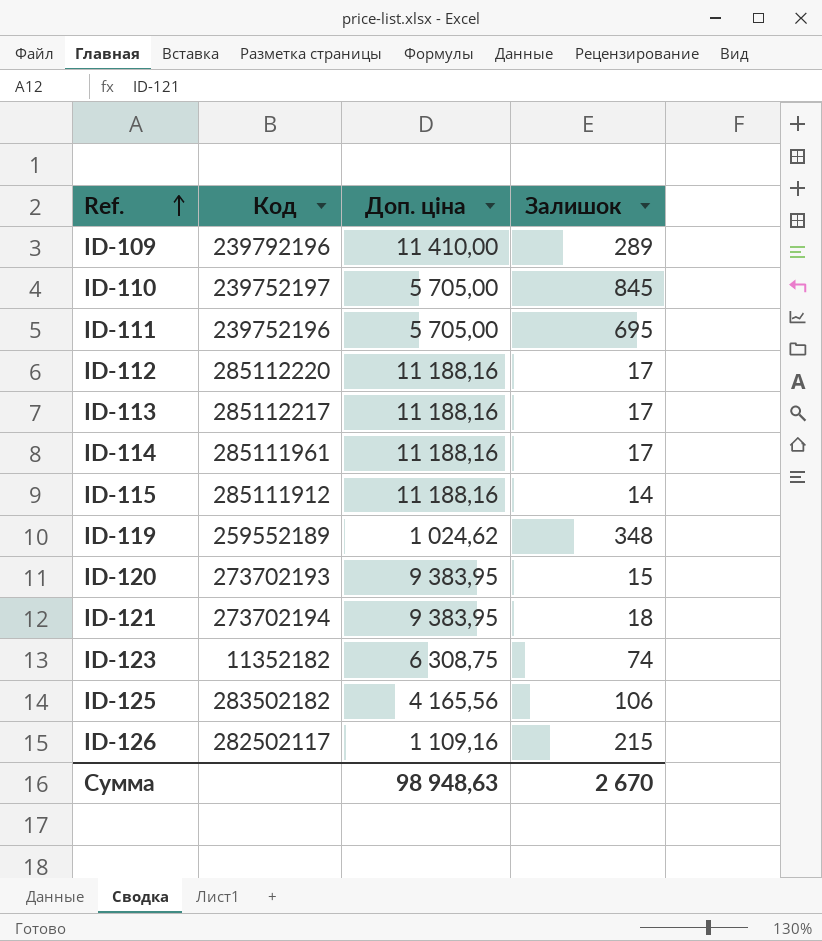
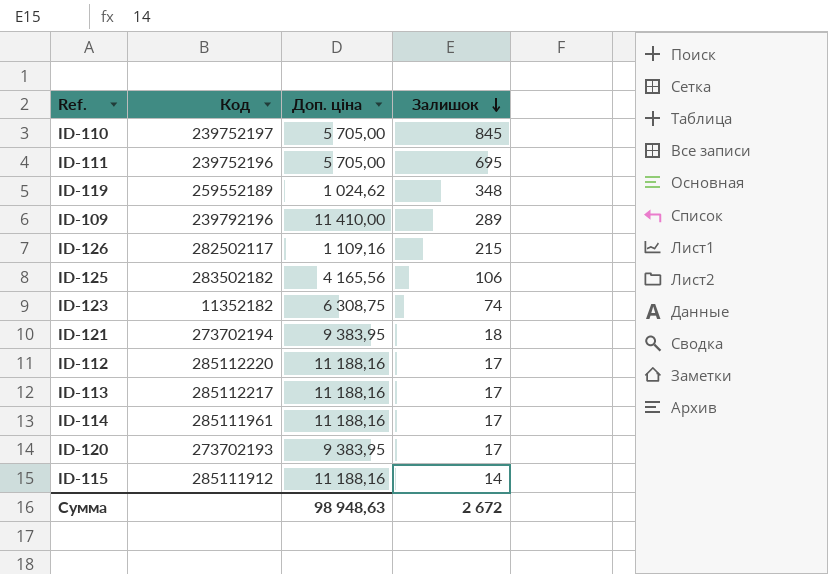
row order: Ref. ascending -> Залишок descending
ID-120 | Залишок: 15 -> 17
Сумма | Залишок: 2 670 -> 2 672

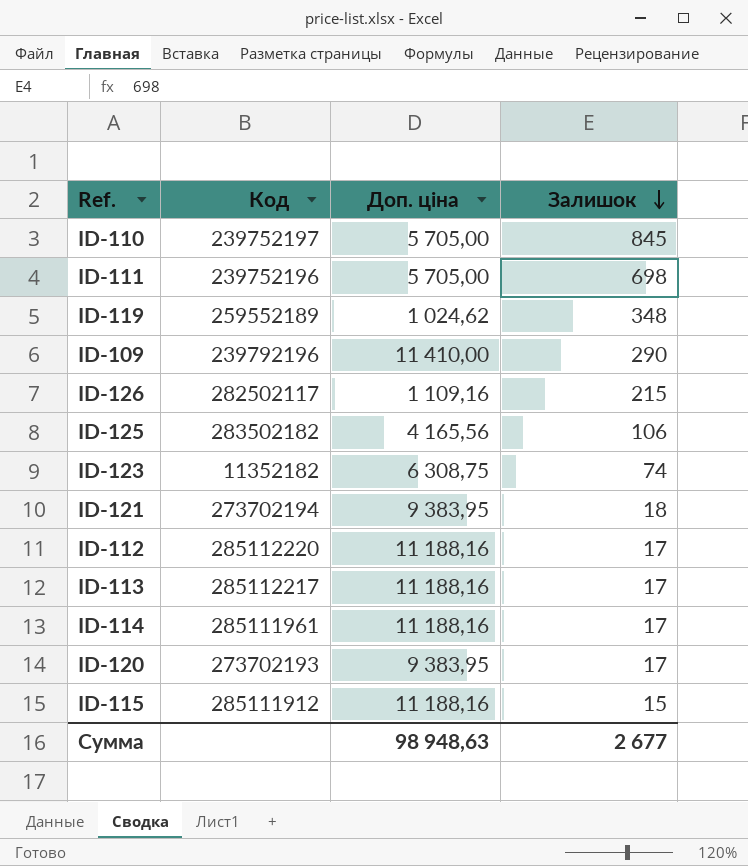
ID-111 | Залишок: 695 -> 698
ID-109 | Залишок: 289 -> 290
ID-115 | Залишок: 14 -> 15
Сумма | Залишок: 2 672 -> 2 677

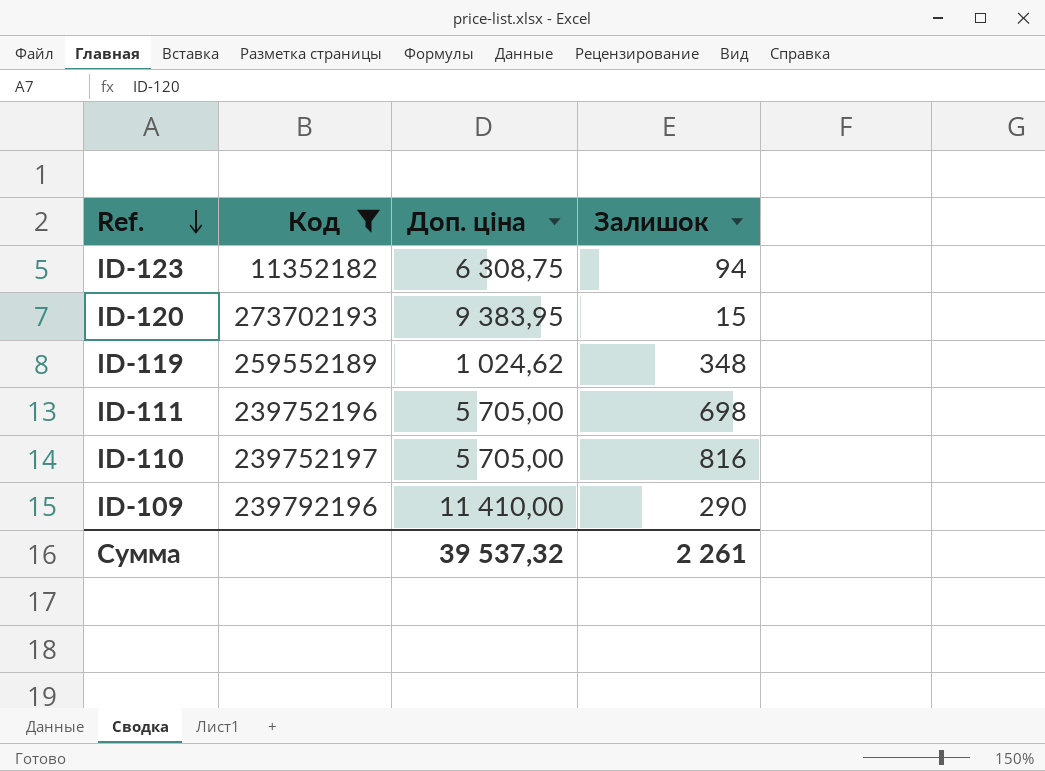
filter: none -> Код <= 273702193
row order: Залишок descending -> Ref. descending
ID-123 | Залишок: 74 -> 94
ID-120 | Залишок: 17 -> 15
ID-110 | Залишок: 845 -> 816
Сумма | Доп. ціна: 98 948,63 -> 39 537,32
Сумма | Залишок: 2 677 -> 2 261

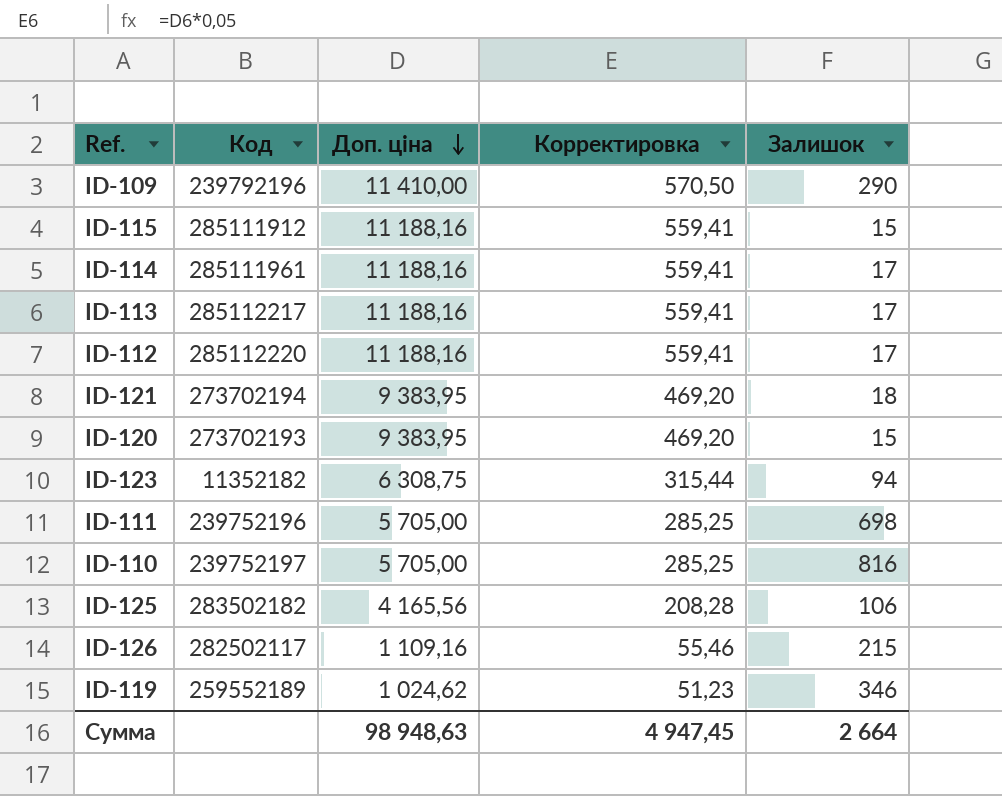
filter: Код <= 273702193 -> none
row order: Ref. descending -> Доп. ціна descending
column Корректировка | formula: none -> [Доп. ціна] * 0,05
ID-119 | Залишок: 348 -> 346
Сумма | Доп. ціна: 39 537,32 -> 98 948,63
Сумма | Залишок: 2 261 -> 2 664

